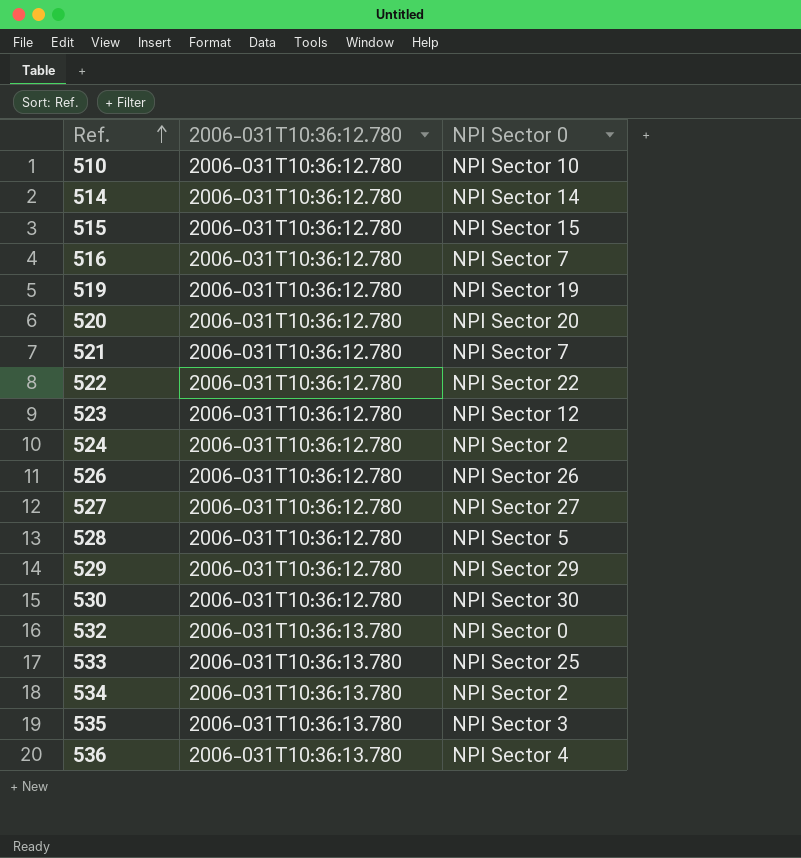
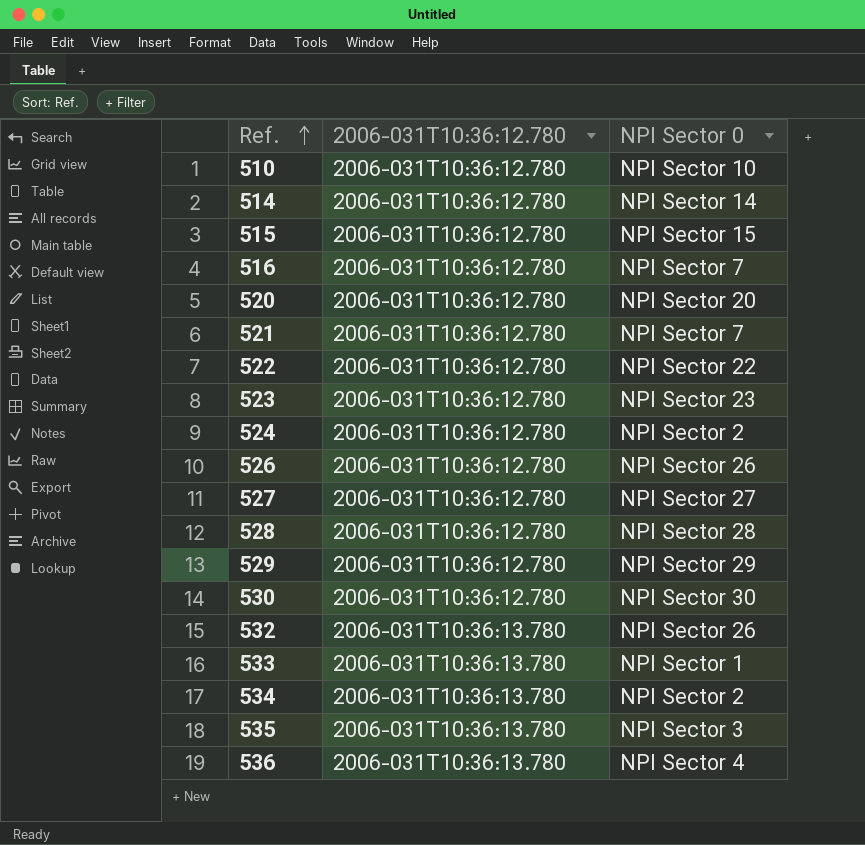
row 519: 2006-031T10:36:12.780 | NPI Sector 19 -> none
523 | NPI Sector 0: NPI Sector 12 -> NPI Sector 23
528 | NPI Sector 0: NPI Sector 5 -> NPI Sector 28
532 | NPI Sector 0: NPI Sector 0 -> NPI Sector 26
533 | NPI Sector 0: NPI Sector 25 -> NPI Sector 1

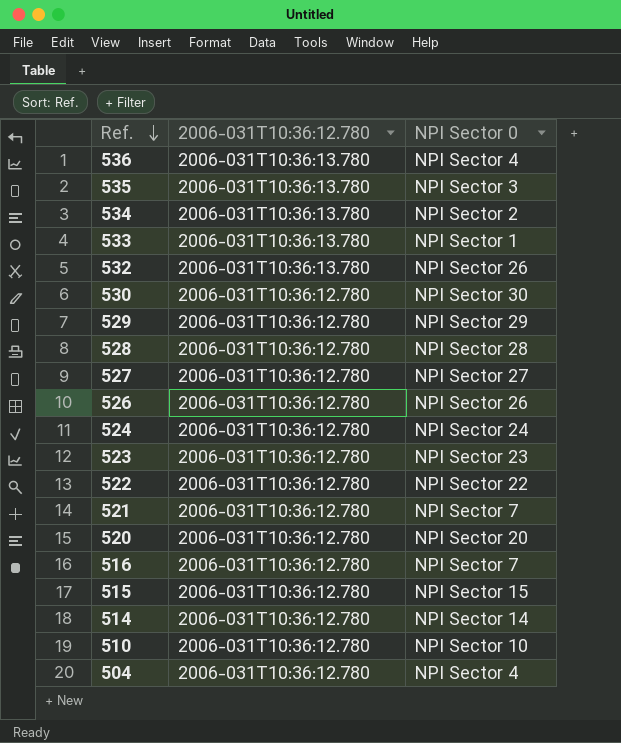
row order: Ref. ascending -> Ref. descending
524 | NPI Sector 0: NPI Sector 2 -> NPI Sector 24
row 504: none -> 2006-031T10:36:12.780 | NPI Sector 4

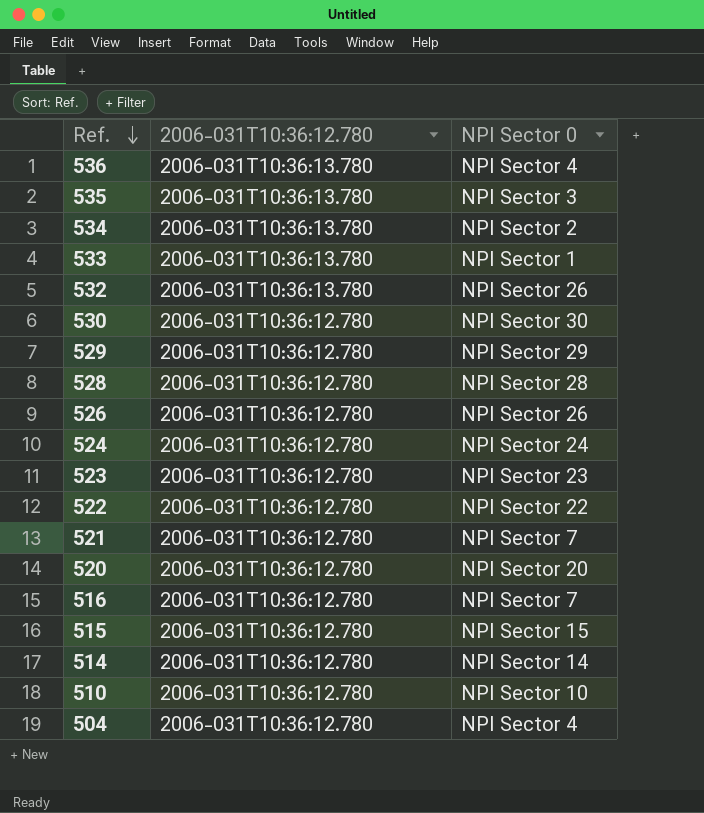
row 527: 2006-031T10:36:12.780 | NPI Sector 27 -> none

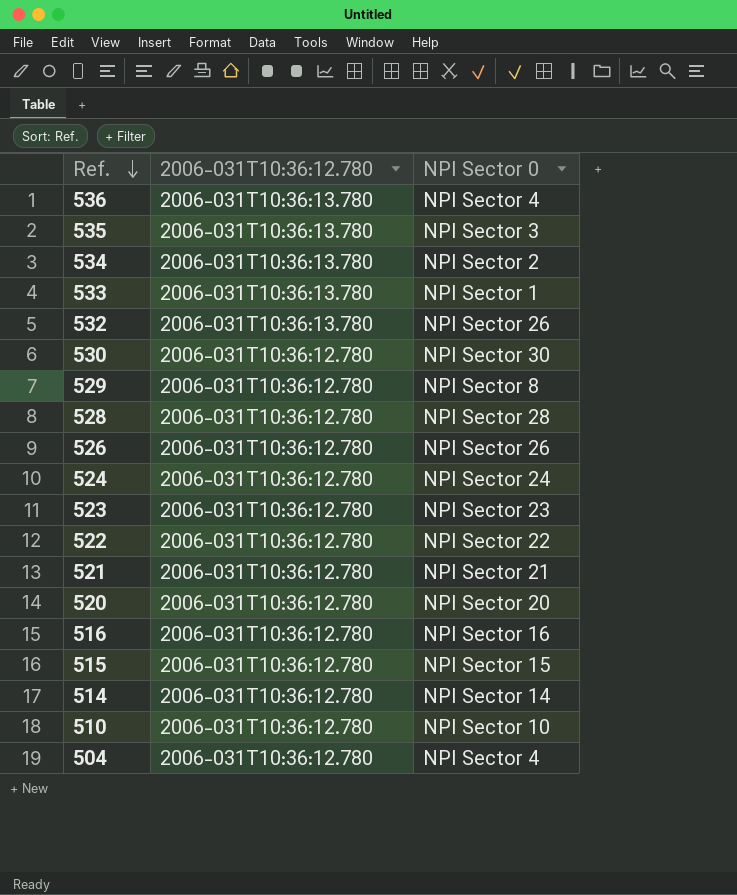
529 | NPI Sector 0: NPI Sector 29 -> NPI Sector 8
521 | NPI Sector 0: NPI Sector 7 -> NPI Sector 21
516 | NPI Sector 0: NPI Sector 7 -> NPI Sector 16

